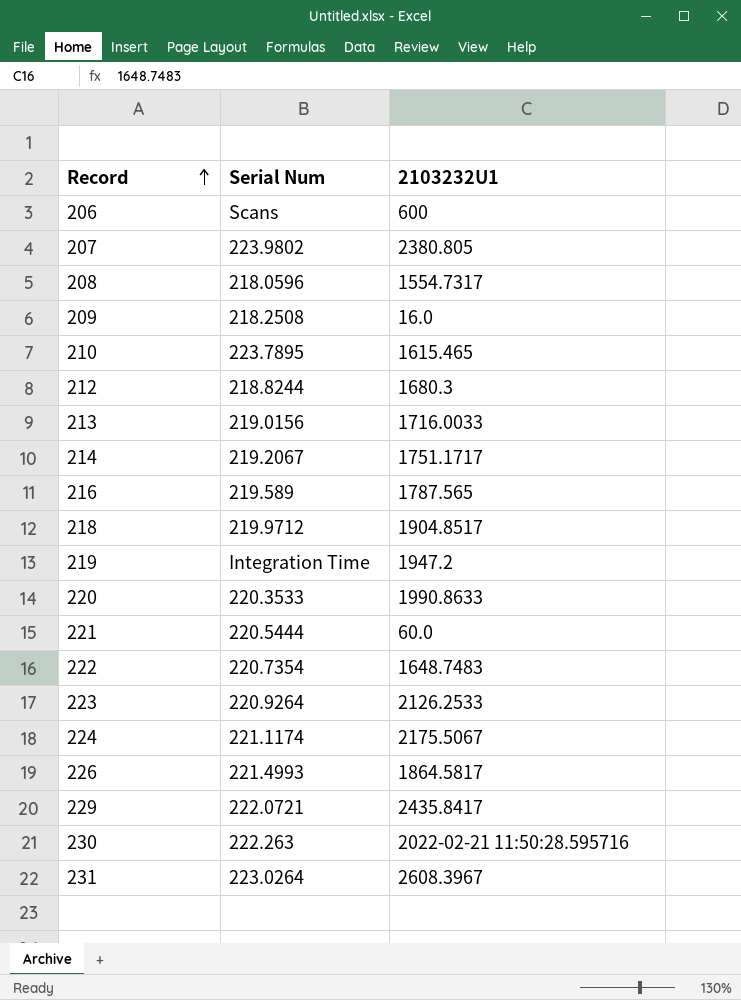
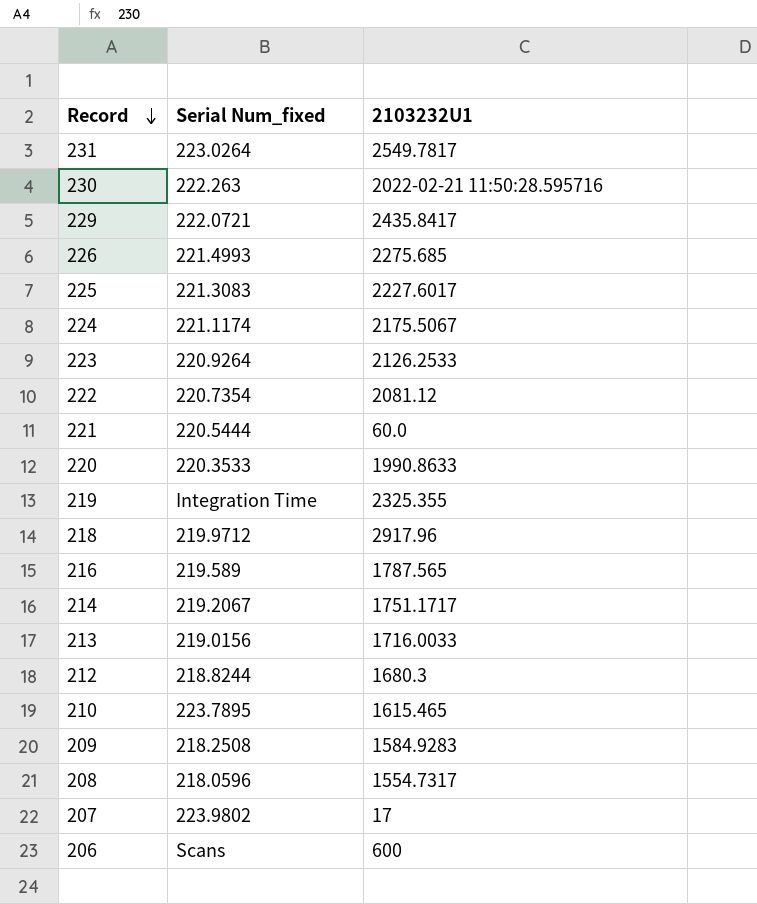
row order: Record ascending -> Record descending
column name: Serial Num -> Serial Num_fixed
231 | 2103232U1: 2608.3967 -> 2549.7817
226 | 2103232U1: 1864.5817 -> 2275.685
row 225: none -> 221.3083 | 2227.6017
222 | 2103232U1: 1648.7483 -> 2081.12
219 | 2103232U1: 1947.2 -> 2325.355
218 | 2103232U1: 1904.8517 -> 2917.96
209 | 2103232U1: 16.0 -> 1584.9283
207 | 2103232U1: 2380.805 -> 17

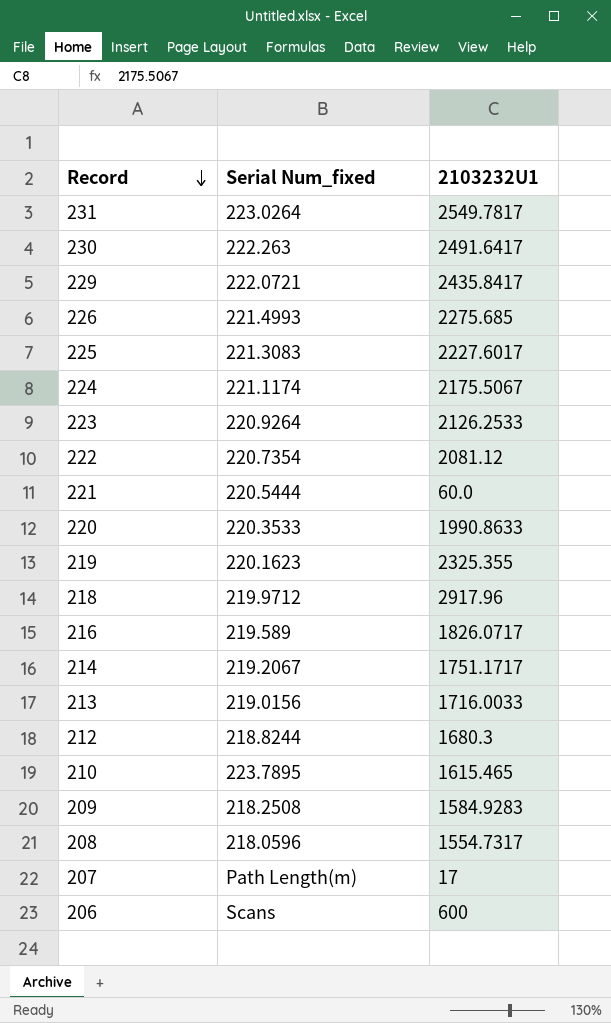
230 | 2103232U1: 2022-02-21 11:50:28.595716 -> 2491.6417
219 | Serial Num_fixed: Integration Time -> 220.1623
216 | 2103232U1: 1787.565 -> 1826.0717
207 | Serial Num_fixed: 223.9802 -> Path Length(m)

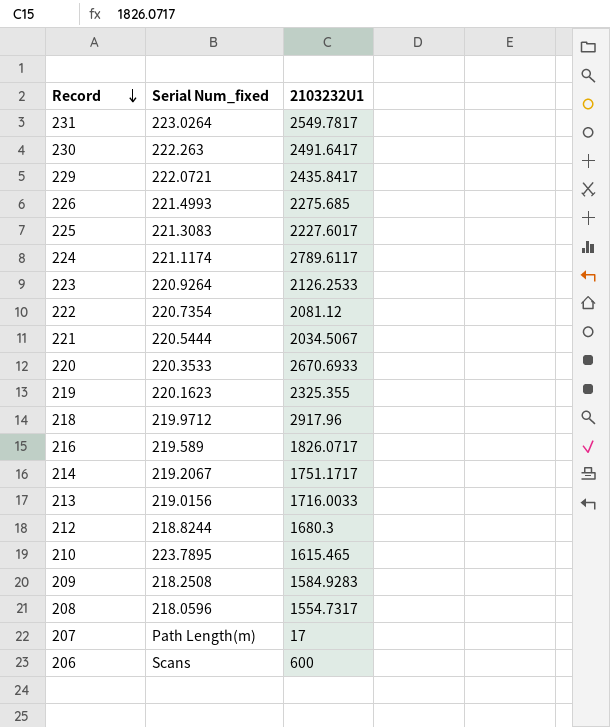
224 | 2103232U1: 2175.5067 -> 2789.6117
221 | 2103232U1: 60.0 -> 2034.5067
220 | 2103232U1: 1990.8633 -> 2670.6933

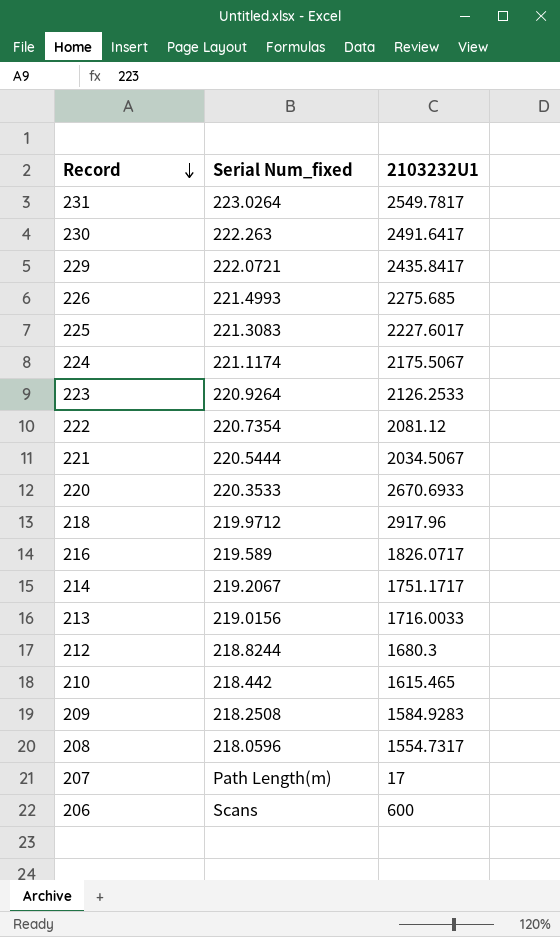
row 219: 220.1623 | 2325.355 -> none
224 | 2103232U1: 2789.6117 -> 2175.5067
210 | Serial Num_fixed: 223.7895 -> 218.442

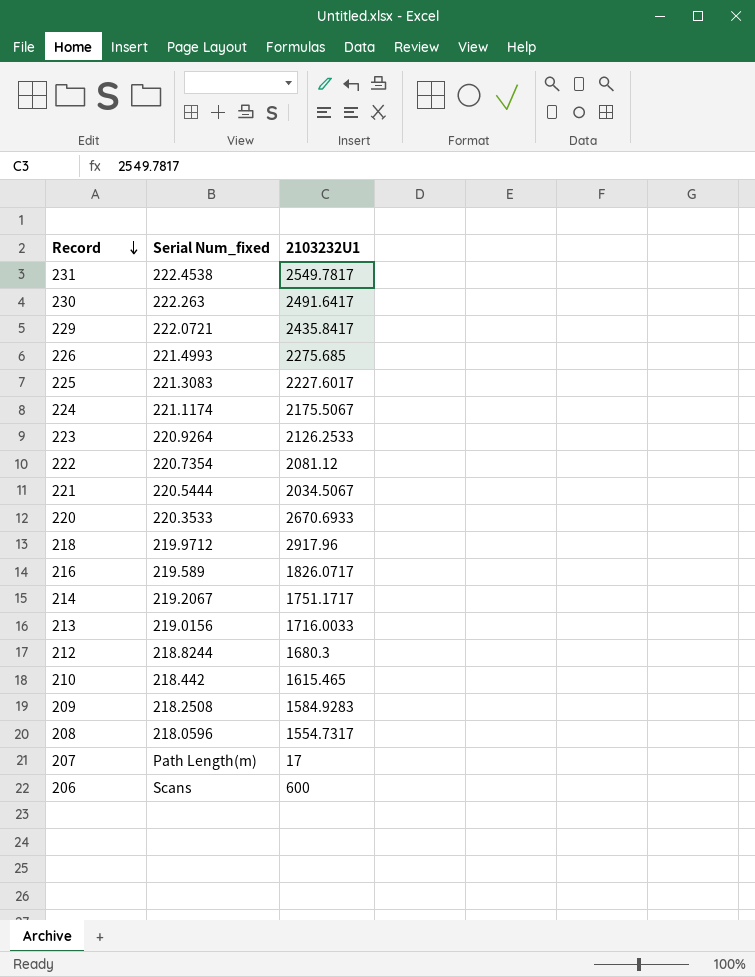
231 | Serial Num_fixed: 223.0264 -> 222.4538

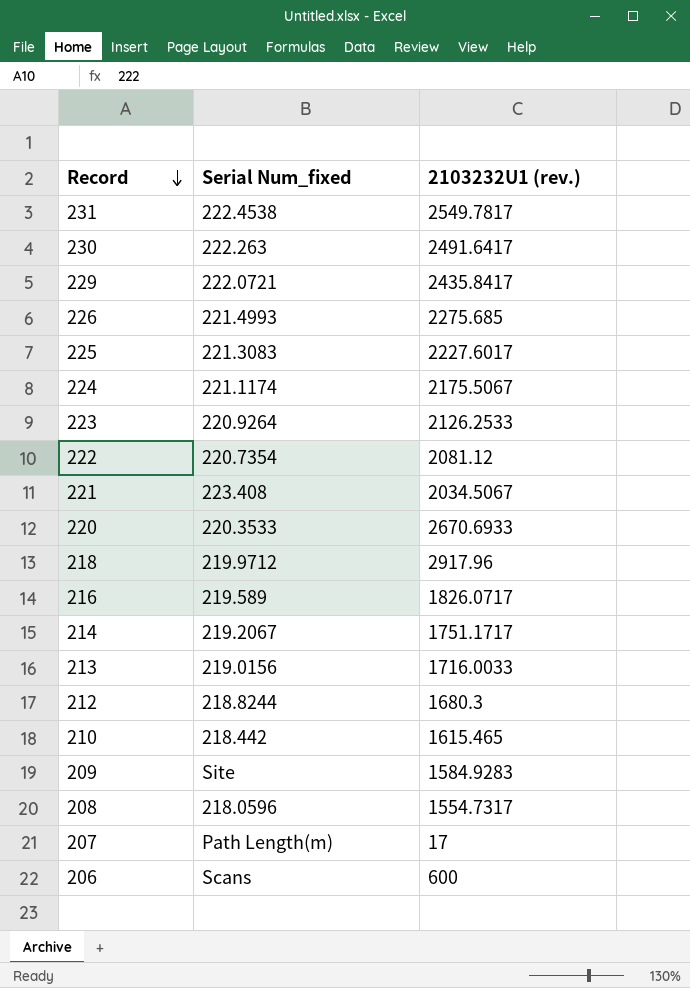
column name: 2103232U1 -> 2103232U1 (rev.)
221 | Serial Num_fixed: 220.5444 -> 223.408
209 | Serial Num_fixed: 218.2508 -> Site

